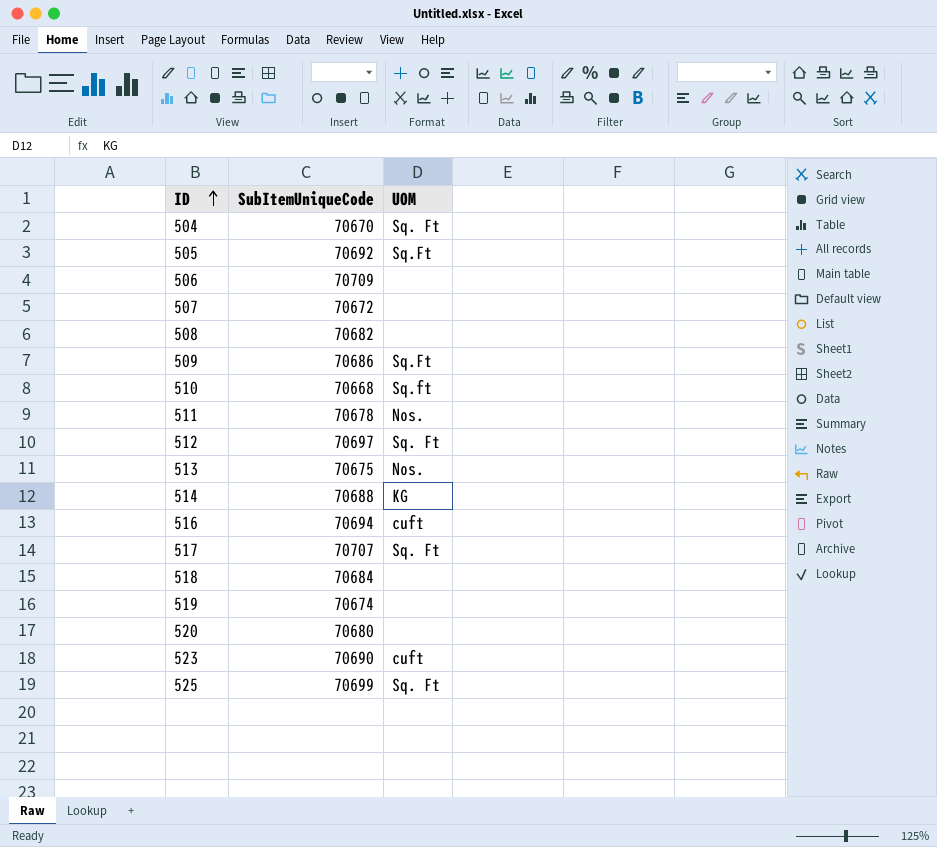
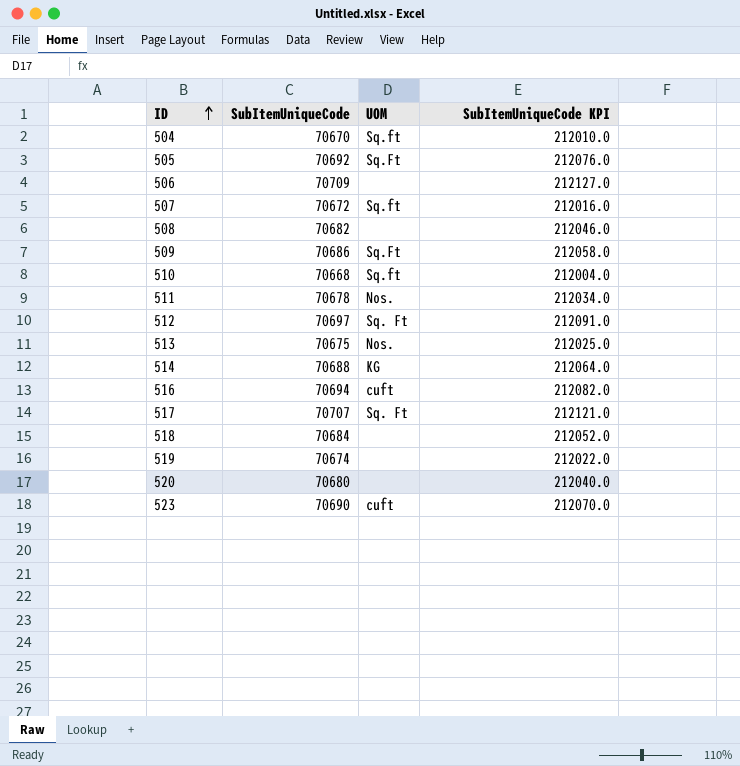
column SubItemUniqueCode KPI | formula: none -> [SubItemUniqueCode] * 3
row 525: 70699 | Sq. Ft -> none
504 | UOM: Sq. Ft -> Sq.ft
507 | UOM: none -> Sq.ft

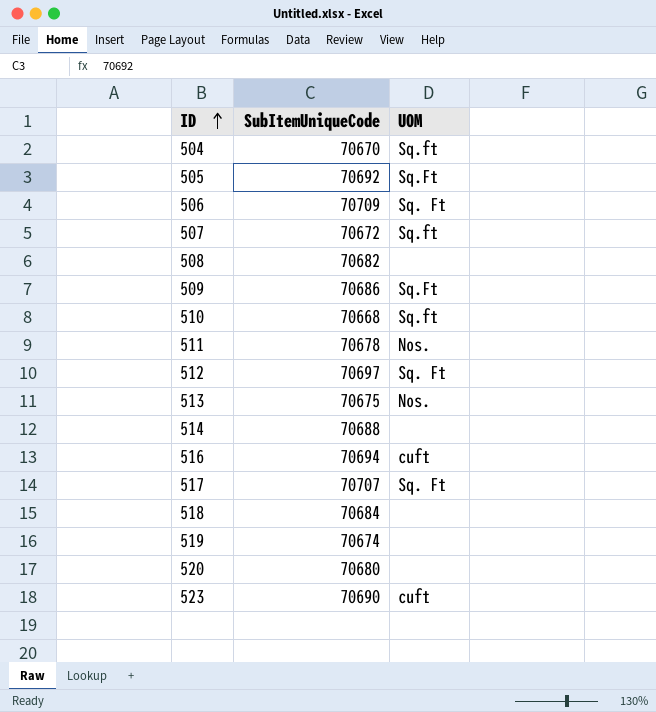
column SubItemUniqueCode KPI | formula: [SubItemUniqueCode] * 3 -> none
506 | UOM: none -> Sq. Ft
514 | UOM: KG -> none

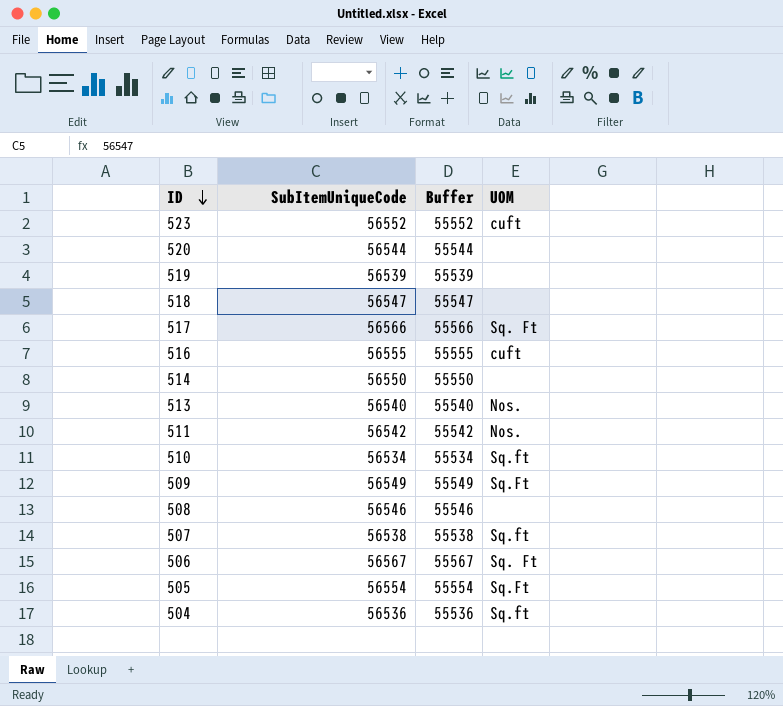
row order: ID ascending -> ID descending
column Buffer | formula: none -> [SubItemUniqueCode] - 1000
row 512: 70697 | Sq. Ft -> none
523 | SubItemUniqueCode: 70690 -> 56552
520 | SubItemUniqueCode: 70680 -> 56544
519 | SubItemUniqueCode: 70674 -> 56539
518 | SubItemUniqueCode: 70684 -> 56547
517 | SubItemUniqueCode: 70707 -> 56566
516 | SubItemUniqueCode: 70694 -> 56555
514 | SubItemUniqueCode: 70688 -> 56550
513 | SubItemUniqueCode: 70675 -> 56540
511 | SubItemUniqueCode: 70678 -> 56542
510 | SubItemUniqueCode: 70668 -> 56534
509 | SubItemUniqueCode: 70686 -> 56549
508 | SubItemUniqueCode: 70682 -> 56546
507 | SubItemUniqueCode: 70672 -> 56538
506 | SubItemUniqueCode: 70709 -> 56567
505 | SubItemUniqueCode: 70692 -> 56554
504 | SubItemUniqueCode: 70670 -> 56536

